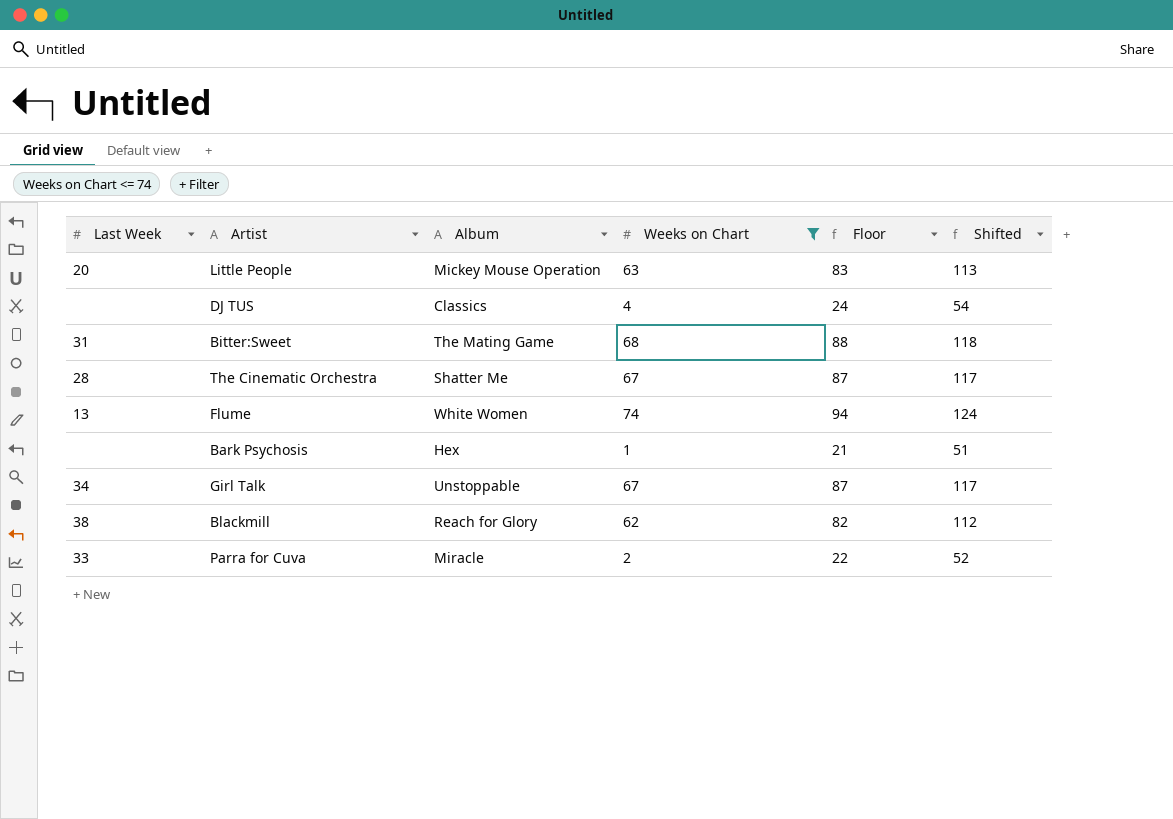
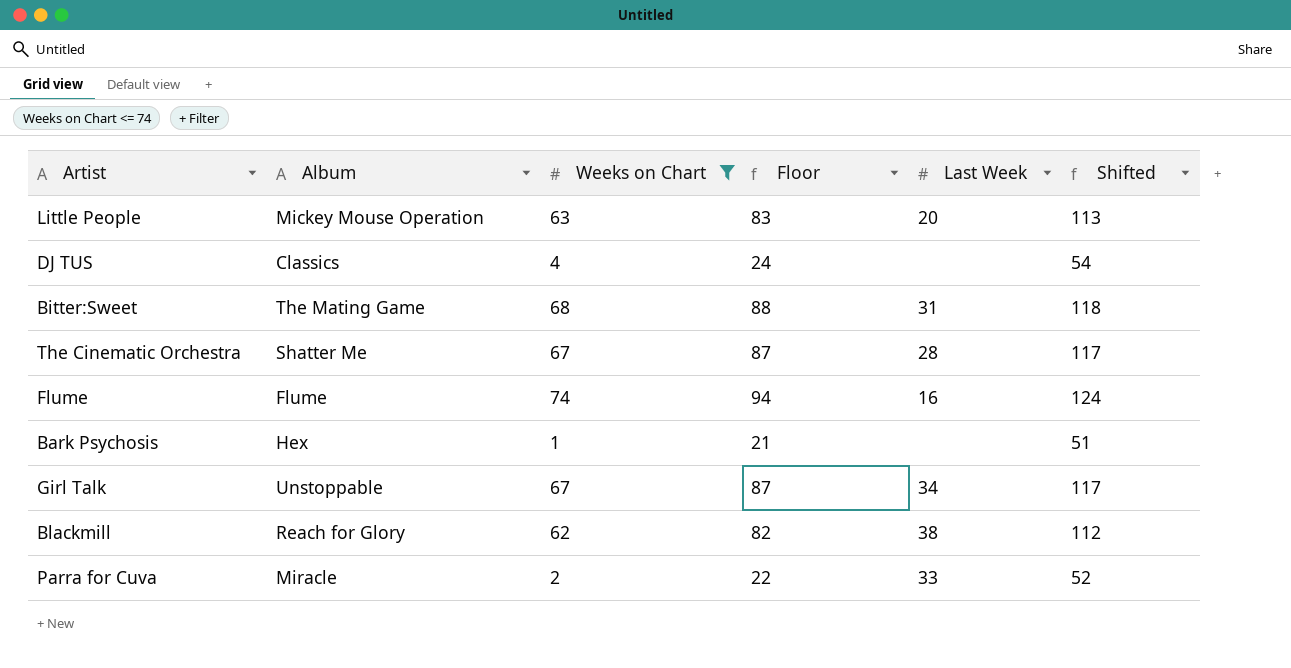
column Last Week | position: 1 -> 5
Flume | Album: White Women -> Flume
Flume | Last Week: 13 -> 16

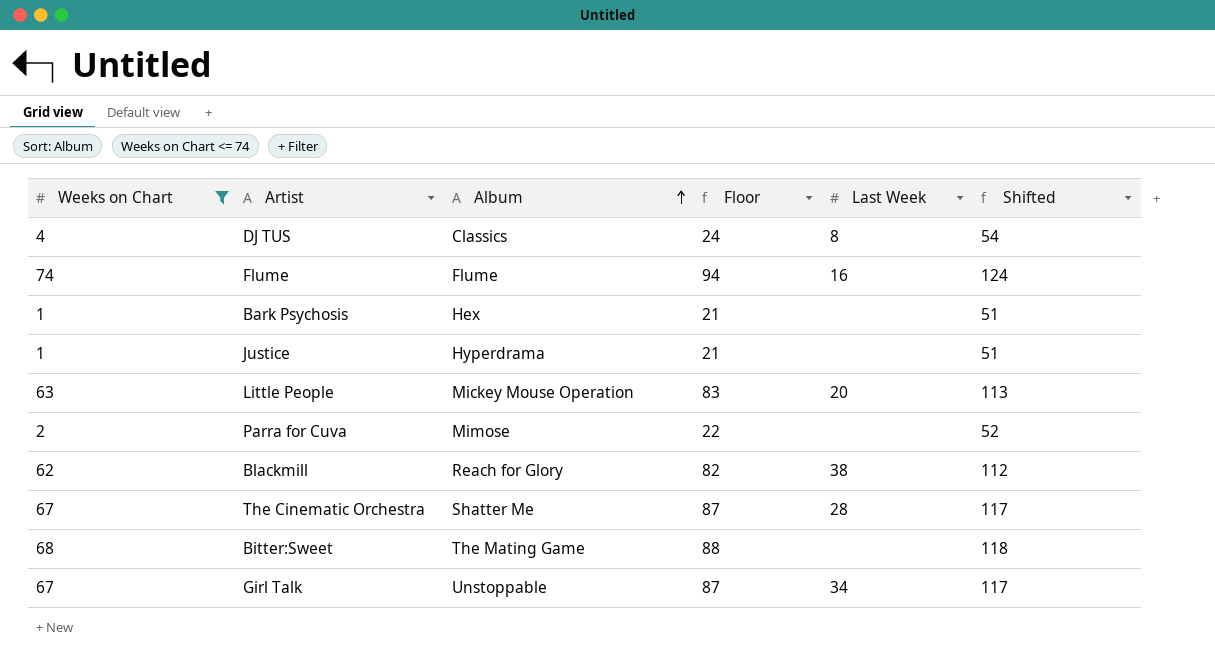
row order: none -> Album ascending
column Weeks on Chart | position: 3 -> 1
DJ TUS | Last Week: none -> 8
row Justice: none -> 1 | Hyperdrama | 21 | none | 51
Parra for Cuva | Album: Miracle -> Mimose
Parra for Cuva | Last Week: 33 -> none
Bitter:Sweet | Last Week: 31 -> none

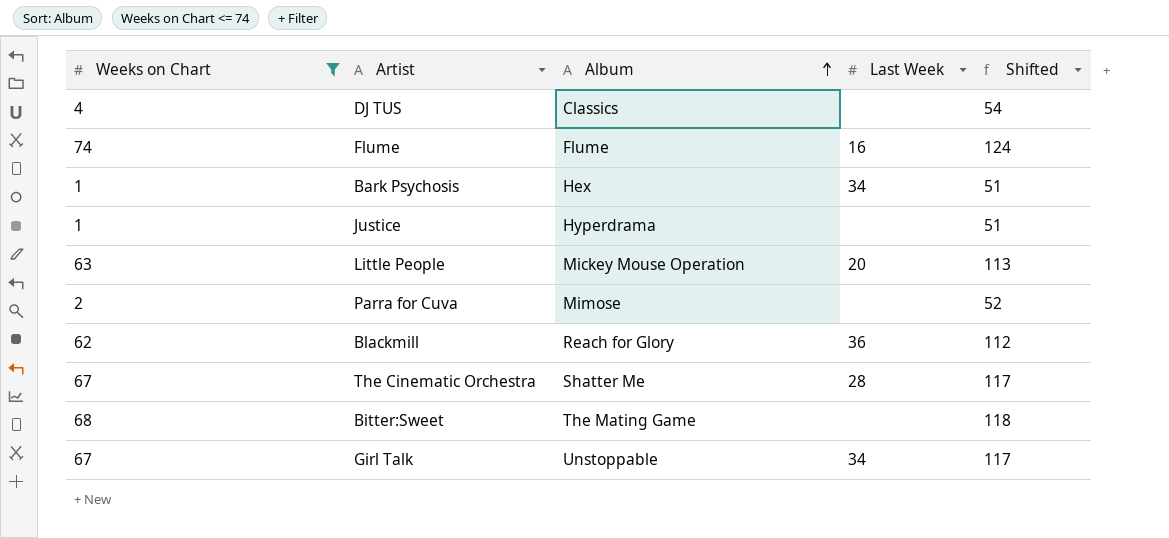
column Floor | formula: [Weeks on Chart] + 20 -> none
DJ TUS | Last Week: 8 -> none
Bark Psychosis | Last Week: none -> 34
Blackmill | Last Week: 38 -> 36

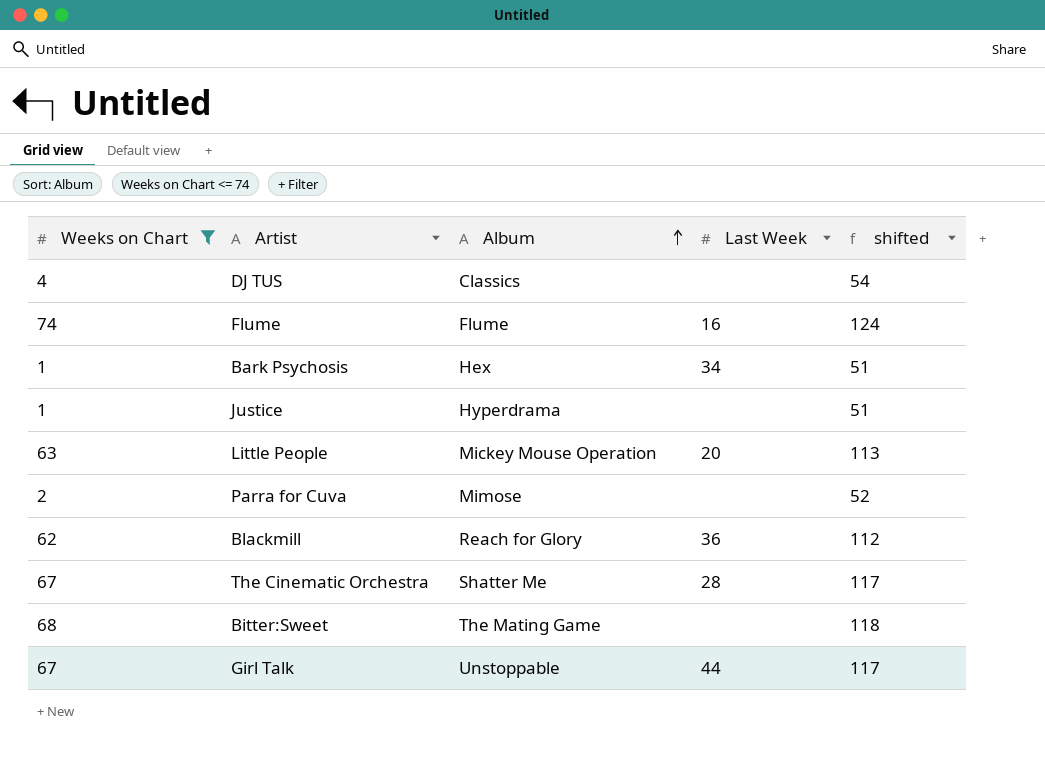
column name: Shifted -> shifted
Girl Talk | Last Week: 34 -> 44

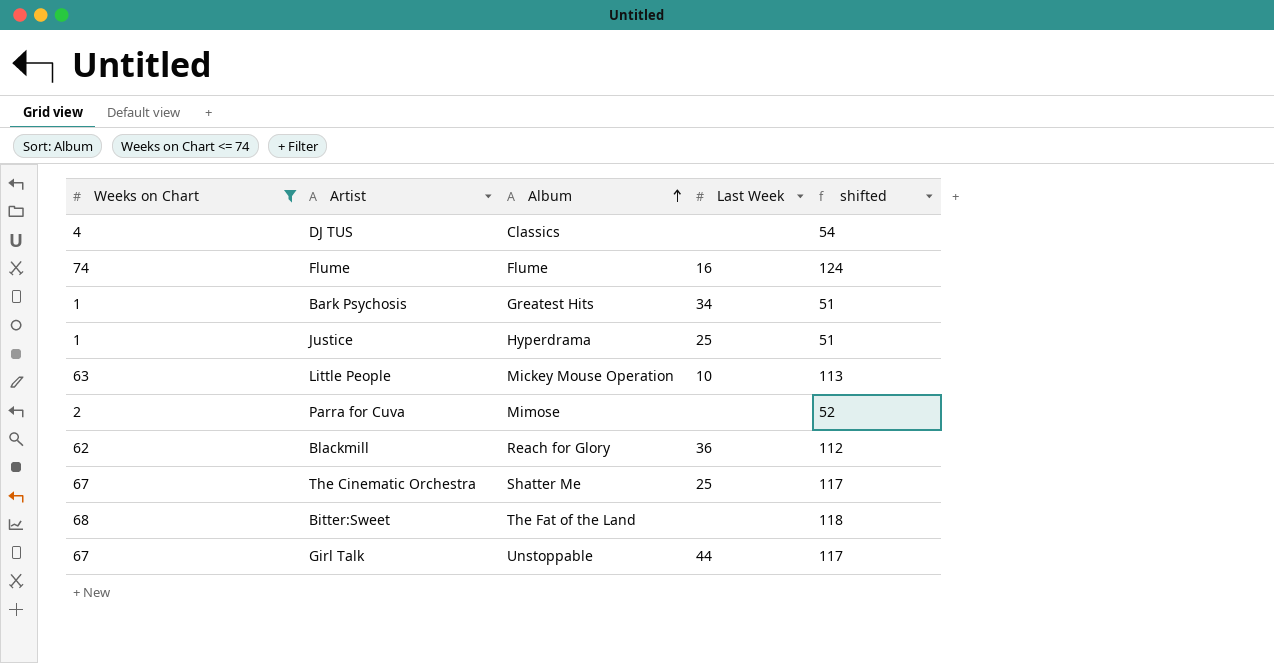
Bark Psychosis | Album: Hex -> Greatest Hits
Justice | Last Week: none -> 25
Little People | Last Week: 20 -> 10
The Cinematic Orchestra | Last Week: 28 -> 25
Bitter:Sweet | Album: The Mating Game -> The Fat of the Land

